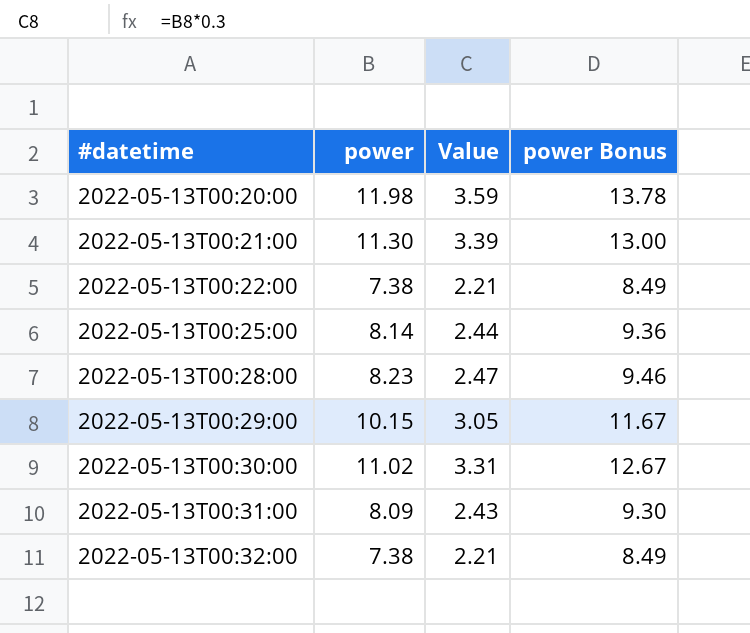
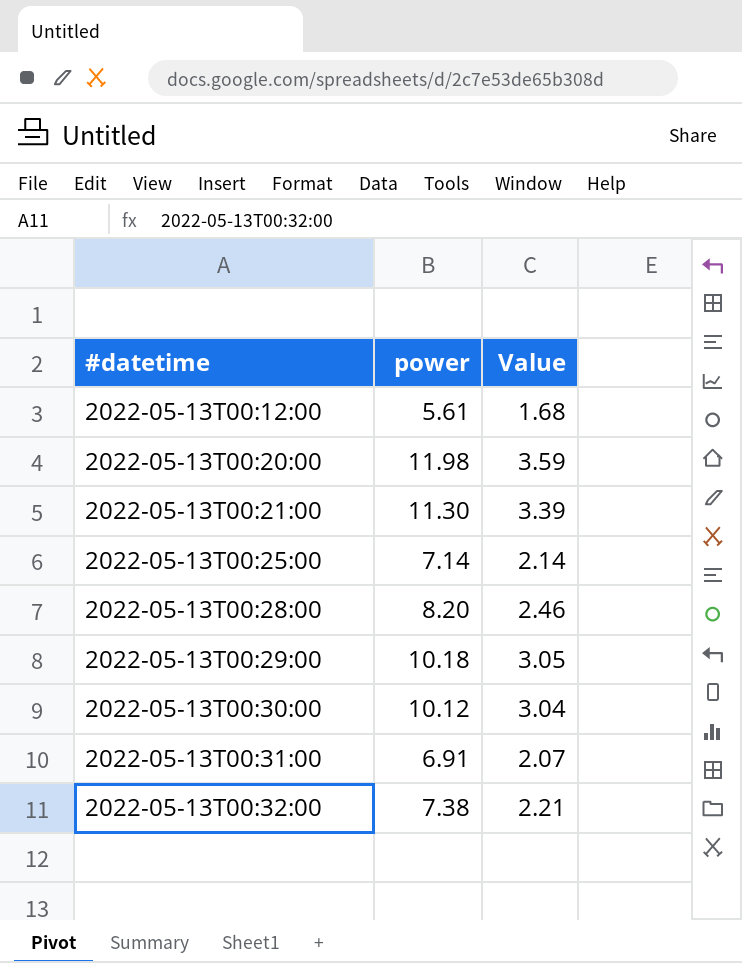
column power Bonus | formula: [power] * 1.15 -> none
row 2022-05-13T00:22:00: 7.38 | 2.21 | 8.49 -> none
row 2022-05-13T00:12:00: none -> 5.61 | 1.68
2022-05-13T00:25:00 | power: 8.14 -> 7.14
2022-05-13T00:25:00 | Value: 2.44 -> 2.14
2022-05-13T00:28:00 | power: 8.23 -> 8.20
2022-05-13T00:28:00 | Value: 2.47 -> 2.46
2022-05-13T00:29:00 | power: 10.15 -> 10.18
2022-05-13T00:30:00 | power: 11.02 -> 10.12
2022-05-13T00:30:00 | Value: 3.31 -> 3.04
2022-05-13T00:31:00 | power: 8.09 -> 6.91
2022-05-13T00:31:00 | Value: 2.43 -> 2.07

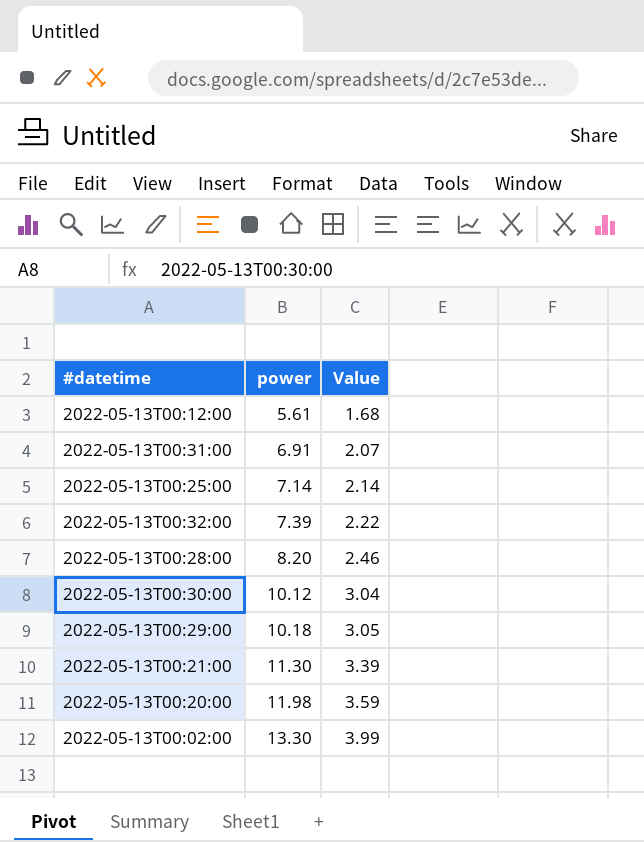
row order: #datetime ascending -> power ascending
2022-05-13T00:32:00 | power: 7.38 -> 7.39
2022-05-13T00:32:00 | Value: 2.21 -> 2.22
row 2022-05-13T00:02:00: none -> 13.30 | 3.99

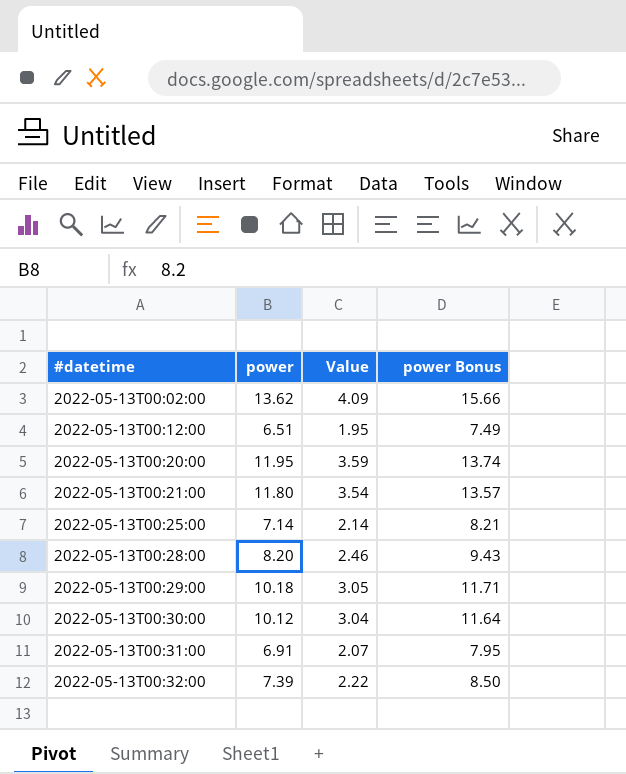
row order: power ascending -> #datetime ascending
column power Bonus | formula: none -> [power] * 1.15
2022-05-13T00:02:00 | power: 13.30 -> 13.62
2022-05-13T00:02:00 | Value: 3.99 -> 4.09
2022-05-13T00:12:00 | power: 5.61 -> 6.51
2022-05-13T00:12:00 | Value: 1.68 -> 1.95
2022-05-13T00:20:00 | power: 11.98 -> 11.95
2022-05-13T00:21:00 | power: 11.30 -> 11.80
2022-05-13T00:21:00 | Value: 3.39 -> 3.54

